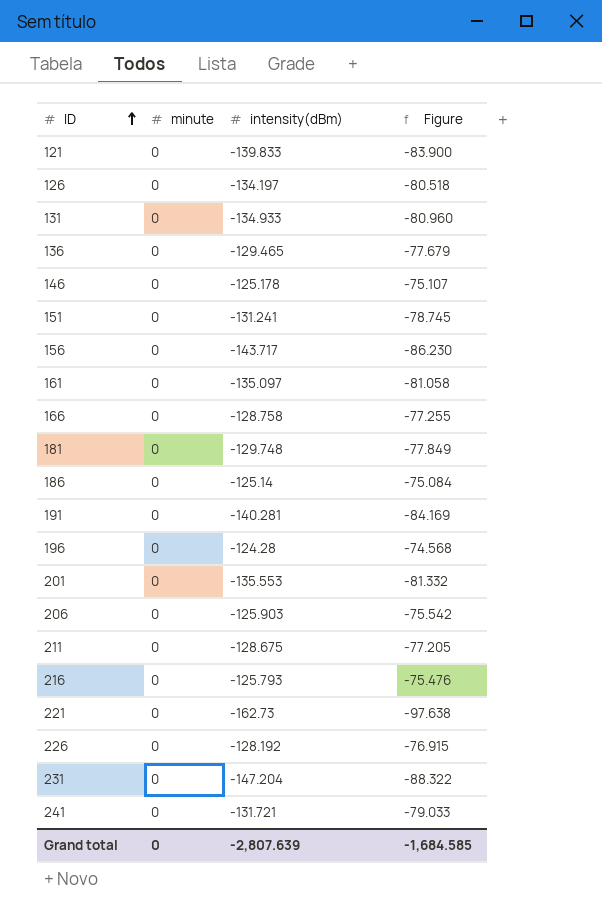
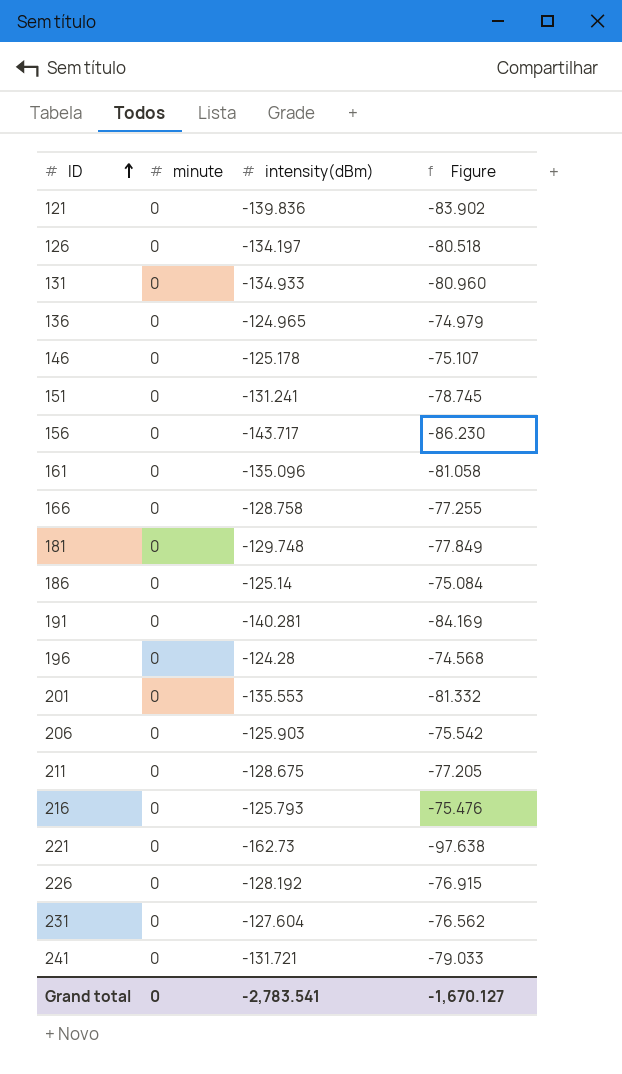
121 | intensity(dBm): -139.833 -> -139.836
121 | Figure: -83.900 -> -83.902
136 | intensity(dBm): -129.465 -> -124.965
136 | Figure: -77.679 -> -74.979
161 | intensity(dBm): -135.097 -> -135.096
231 | intensity(dBm): -147.204 -> -127.604
231 | Figure: -88.322 -> -76.562
Grand total | intensity(dBm): -2,807.639 -> -2,783.541
Grand total | Figure: -1,684.585 -> -1,670.127

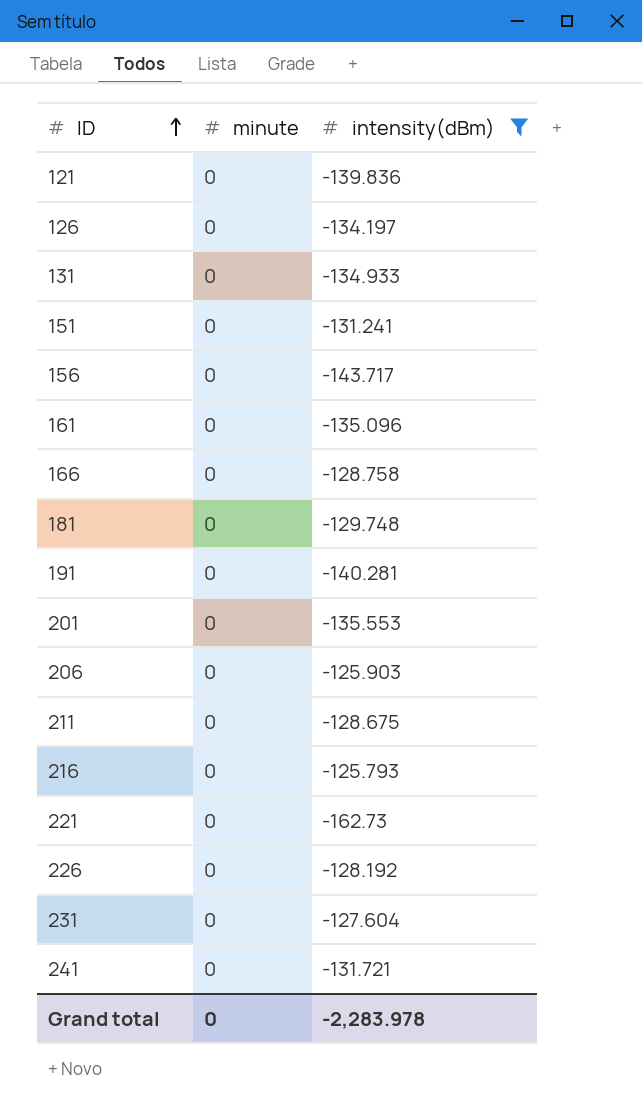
filter: none -> intensity(dBm) <= -125.793
column Figure | formula: [intensity(dBm)] * 0.6 -> none
Grand total | intensity(dBm): -2,783.541 -> -2,283.978

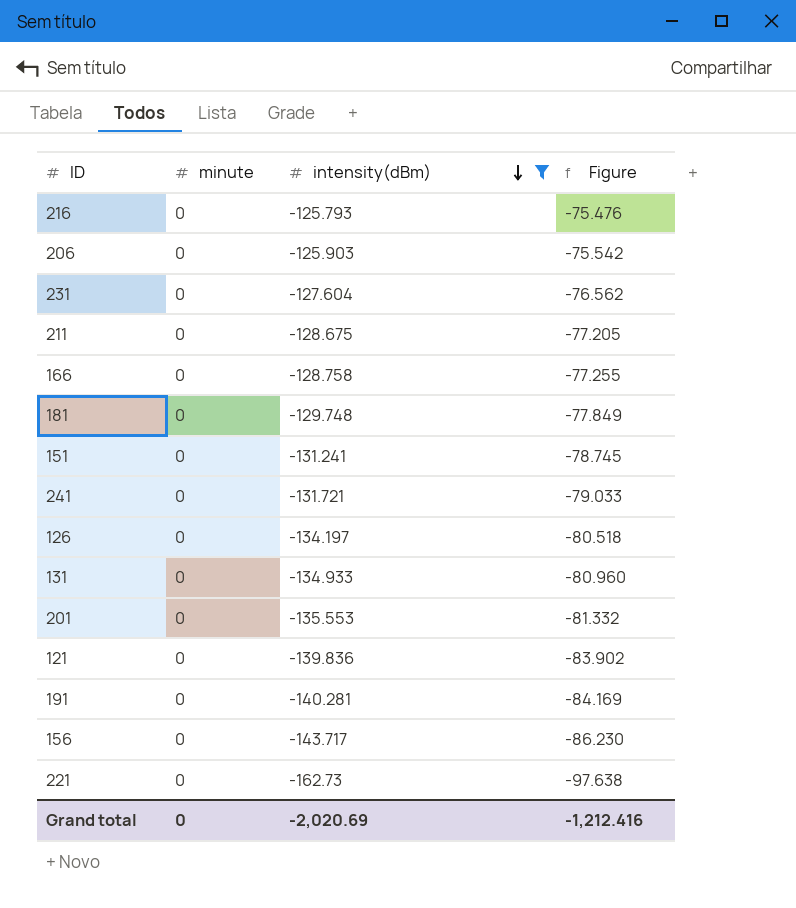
row order: ID ascending -> intensity(dBm) descending
column Figure | formula: none -> [intensity(dBm)] * 0.6
row 161: 0 | -135.096 -> none
row 226: 0 | -128.192 -> none
Grand total | intensity(dBm): -2,283.978 -> -2,020.69

